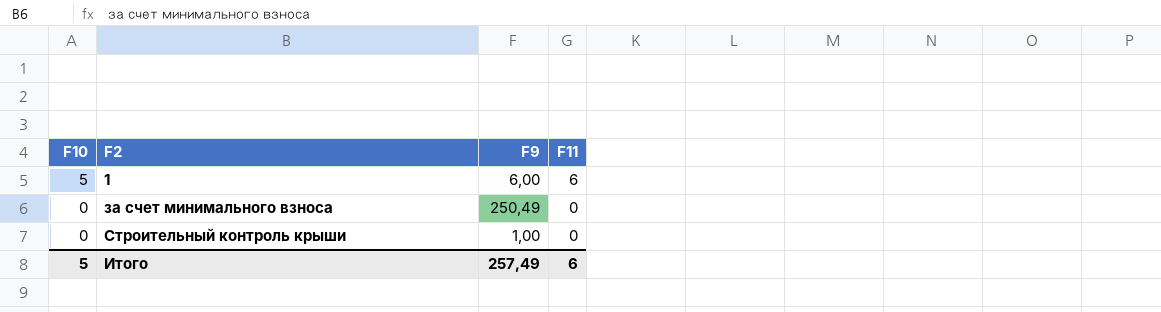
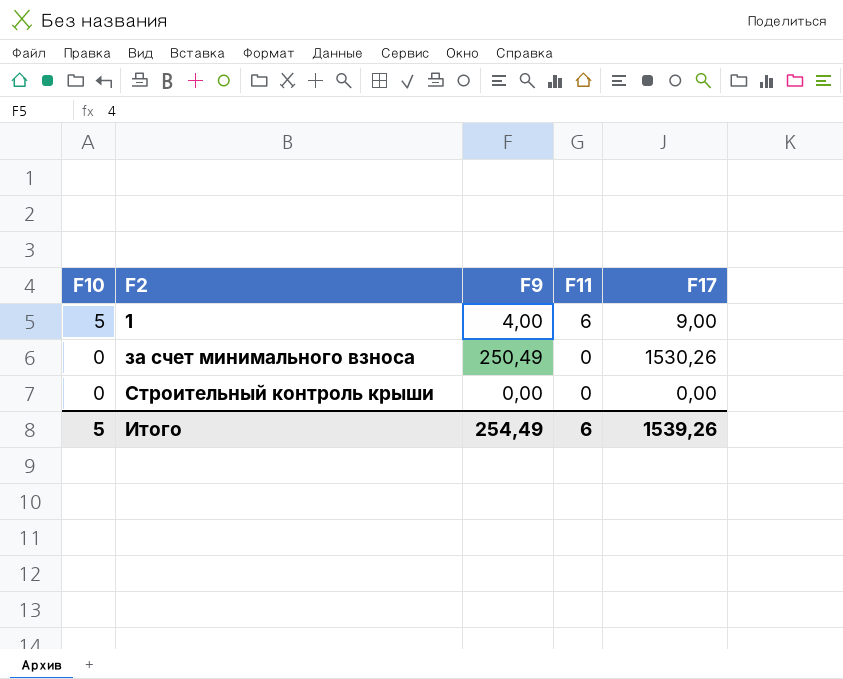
column F17 | position: none -> 5
1 | F9: 6,00 -> 4,00
Строительный контроль крыши | F9: 1,00 -> 0,00
Итого | F9: 257,49 -> 254,49

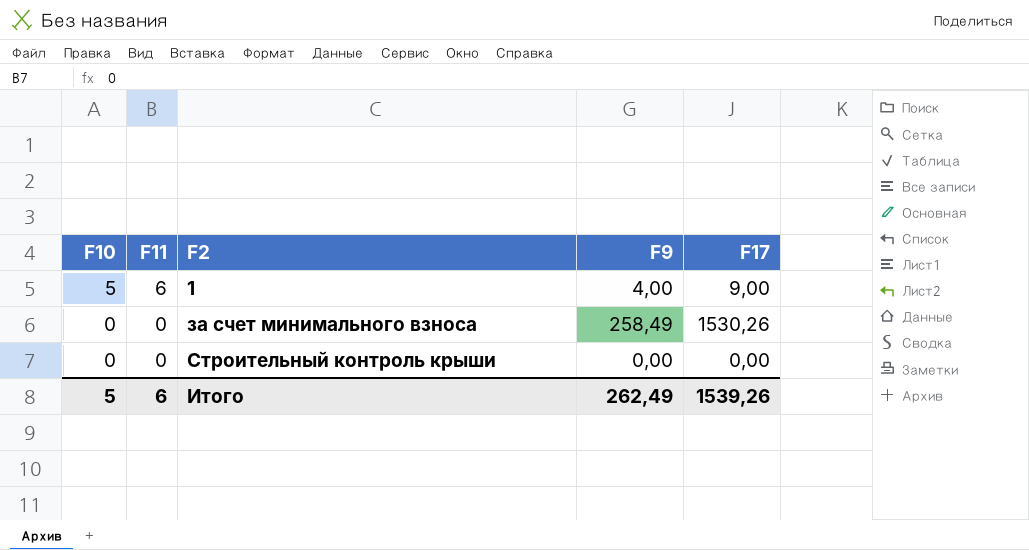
column F11 | position: 4 -> 2
за счет минимального взноса | F9: 250,49 -> 258,49
Итого | F9: 254,49 -> 262,49

